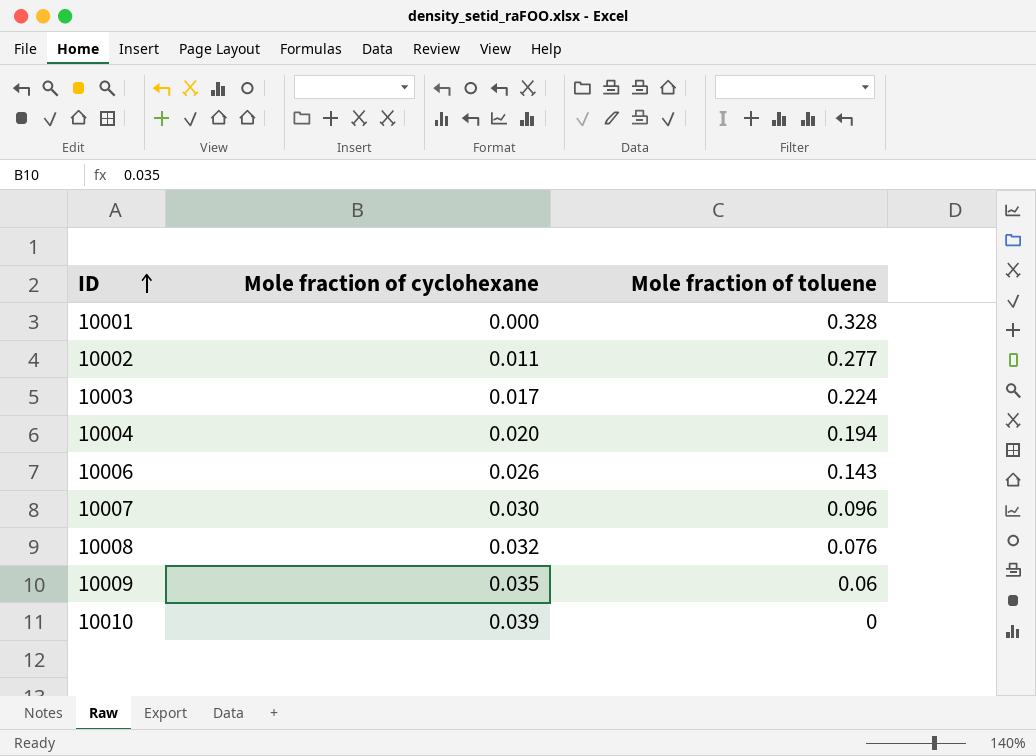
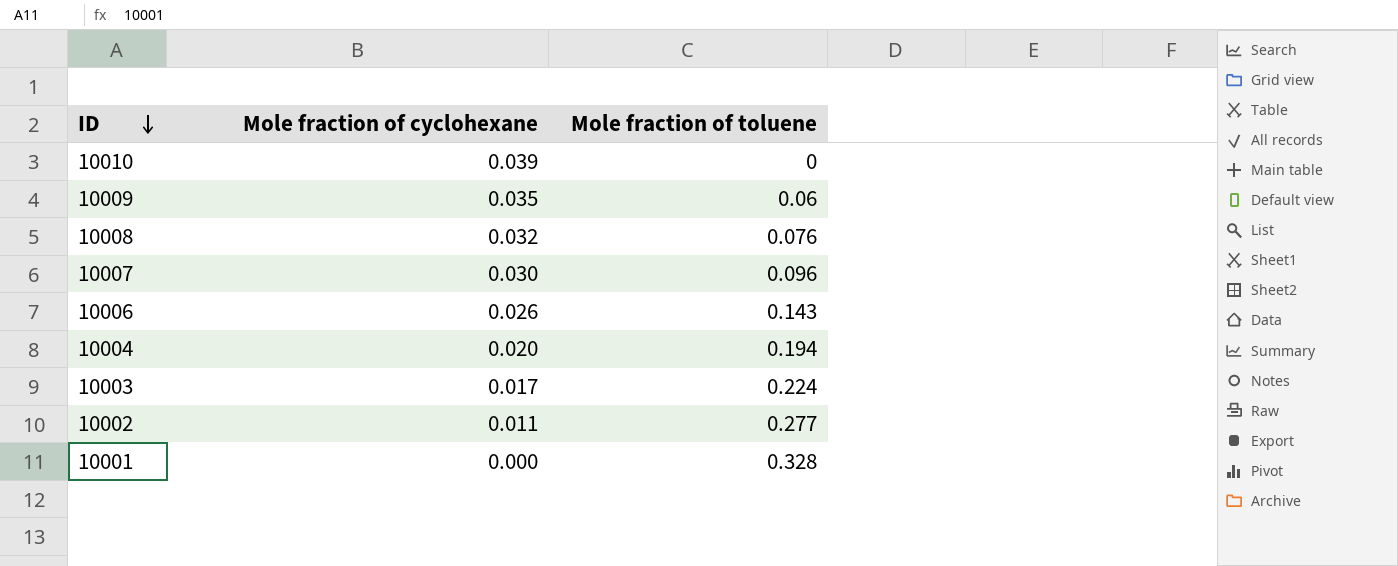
row order: ID ascending -> ID descending

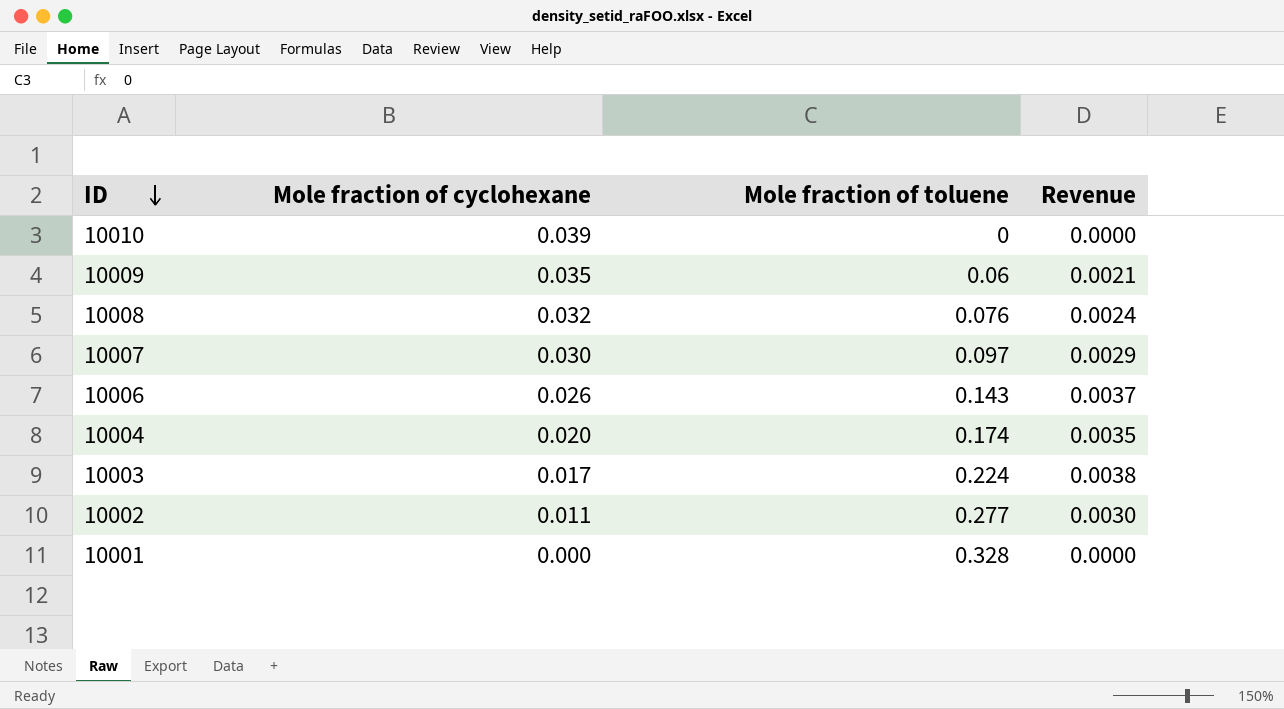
column Revenue | formula: none -> [Mole fraction of cyclohexane] * [Mole fraction of toluene]
10007 | Mole fraction of toluene: 0.096 -> 0.097
10004 | Mole fraction of toluene: 0.194 -> 0.174

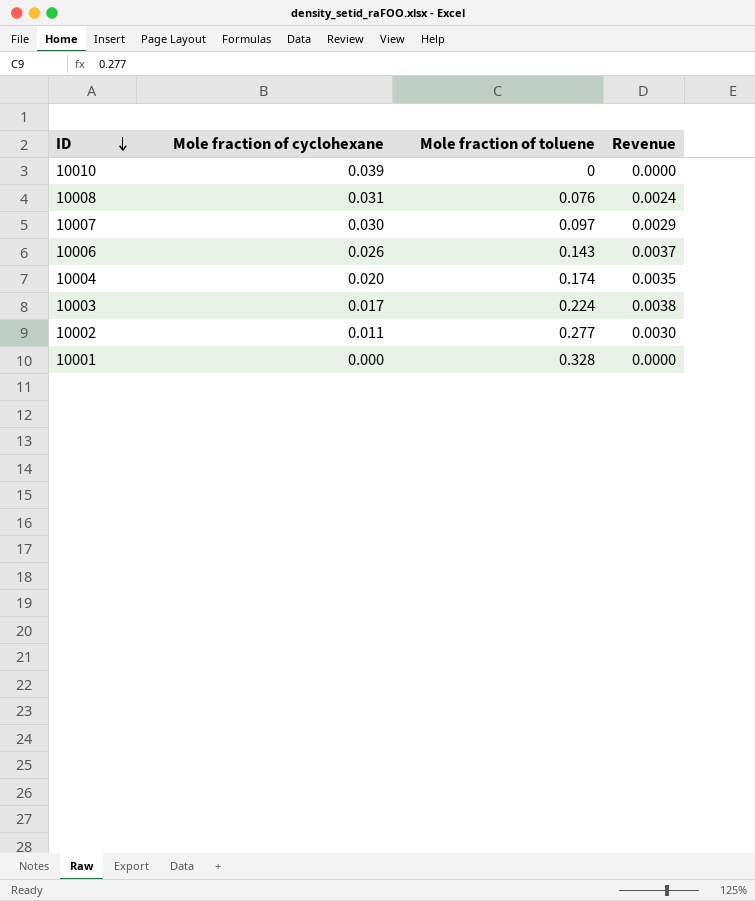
row 10009: 0.035 | 0.06 | 0.0021 -> none
10008 | Mole fraction of cyclohexane: 0.032 -> 0.031

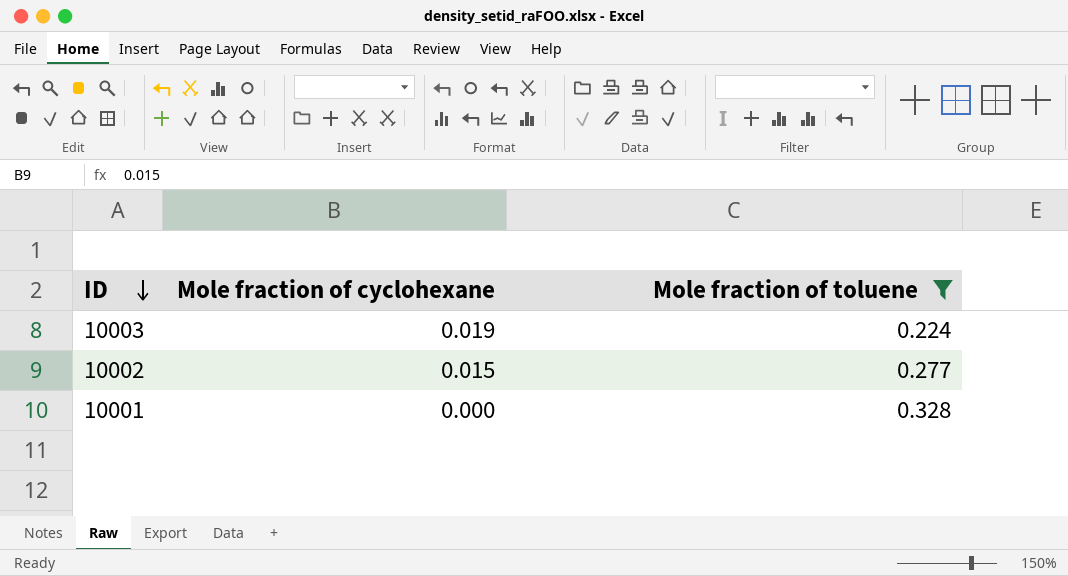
filter: none -> Mole fraction of toluene >= 0.224
column Revenue | formula: [Mole fraction of cyclohexane] * [Mole fraction of toluene] -> none
10003 | Mole fraction of cyclohexane: 0.017 -> 0.019
10002 | Mole fraction of cyclohexane: 0.011 -> 0.015

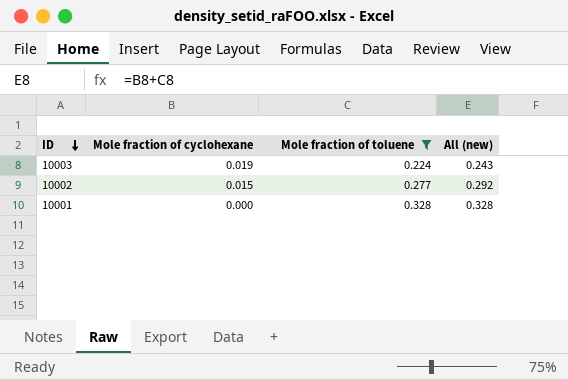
column All (new) | formula: none -> [Mole fraction of cyclohexane] + [Mole fraction of toluene]

